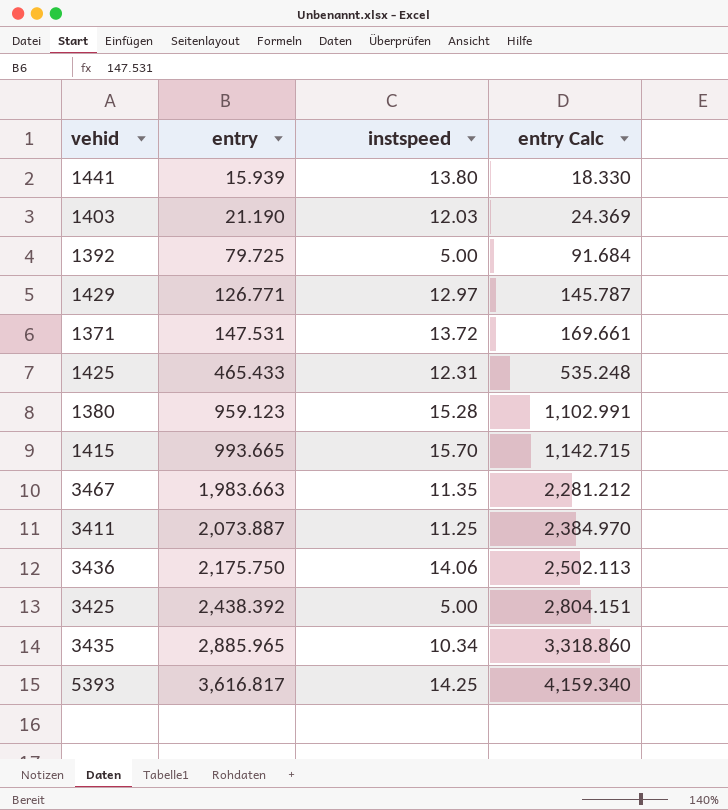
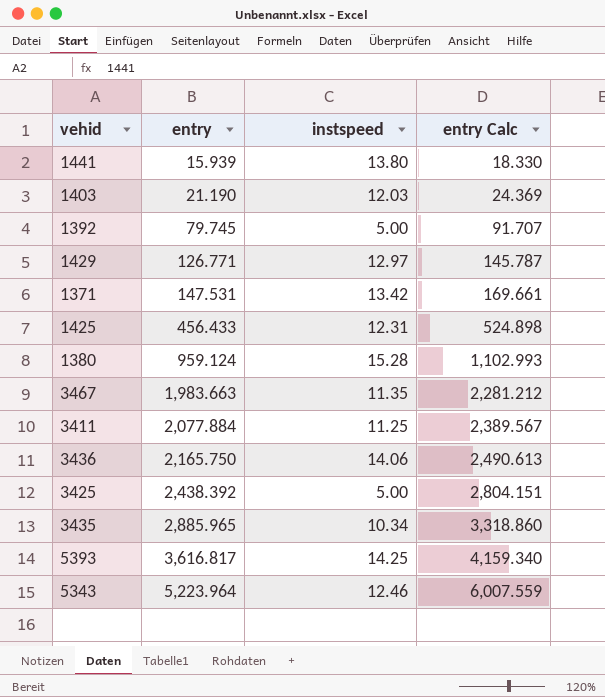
row 1415: 993.665 | 15.70 | 1,142.715 -> none
1392 | entry: 79.725 -> 79.745
1392 | entry Calc: 91.684 -> 91.707
1371 | instspeed: 13.72 -> 13.42
1425 | entry: 465.433 -> 456.433
1425 | entry Calc: 535.248 -> 524.898
1380 | entry: 959.123 -> 959.124
1380 | entry Calc: 1,102.991 -> 1,102.993
3411 | entry: 2,073.887 -> 2,077.884
3411 | entry Calc: 2,384.970 -> 2,389.567
3436 | entry: 2,175.750 -> 2,165.750
3436 | entry Calc: 2,502.113 -> 2,490.613
row 5343: none -> 5,223.964 | 12.46 | 6,007.559

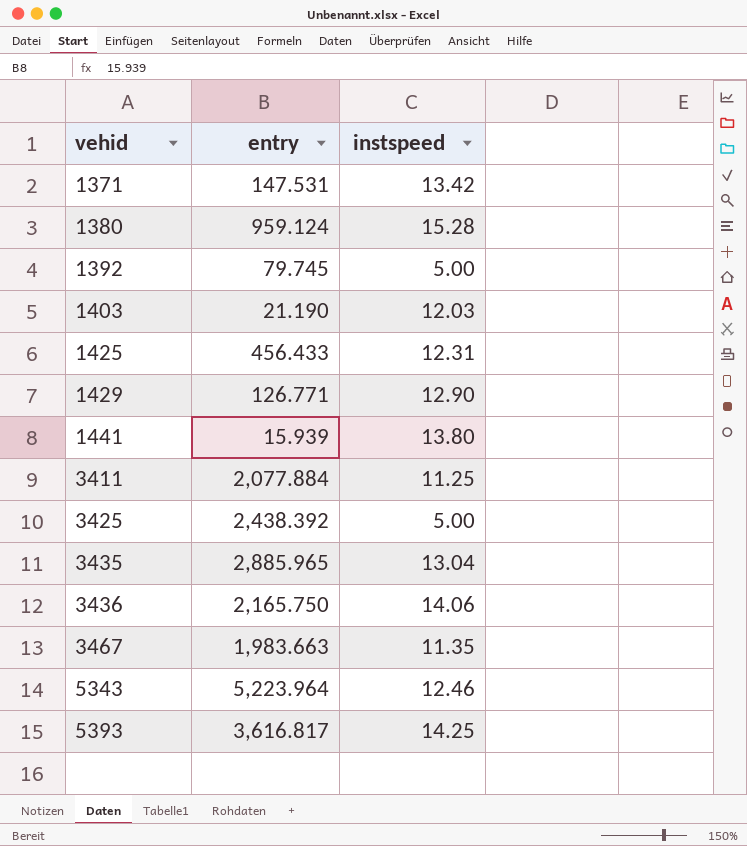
row order: entry ascending -> vehid ascending
column entry Calc | formula: [entry] * 1.15 -> none
1429 | instspeed: 12.97 -> 12.90
3435 | instspeed: 10.34 -> 13.04

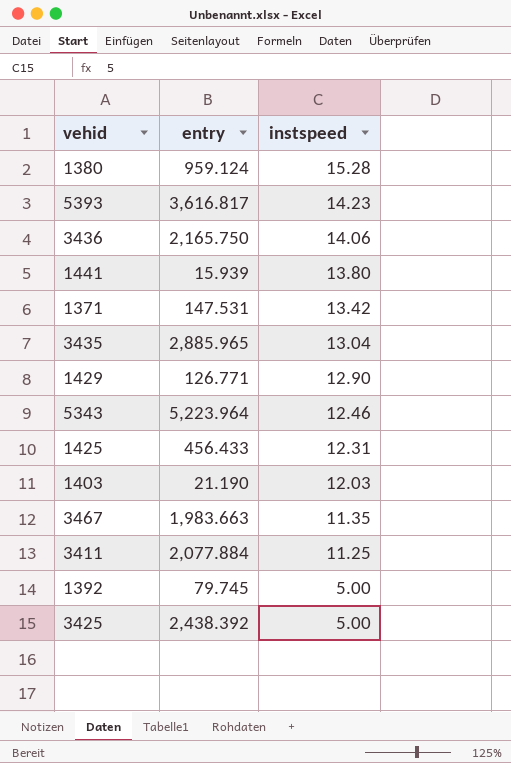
row order: vehid ascending -> instspeed descending
5393 | instspeed: 14.25 -> 14.23

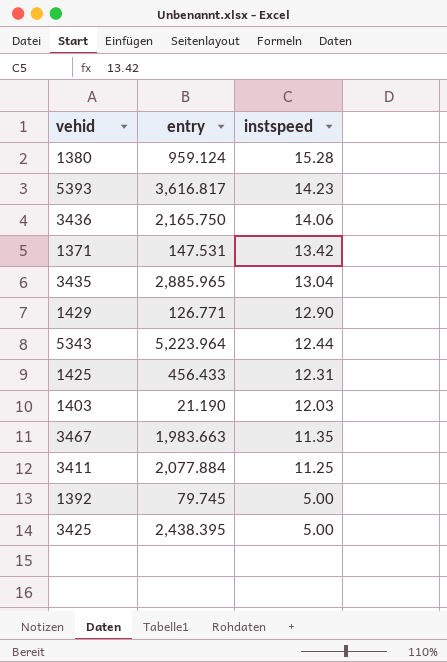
row 1441: 15.939 | 13.80 -> none
5343 | instspeed: 12.46 -> 12.44
3425 | entry: 2,438.392 -> 2,438.395

